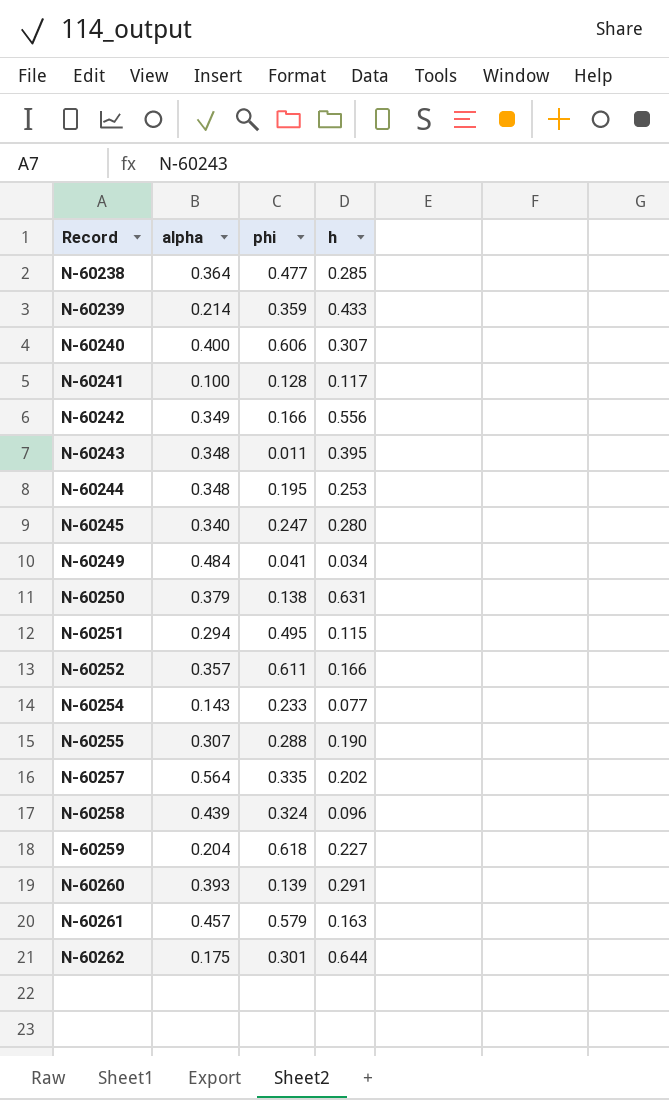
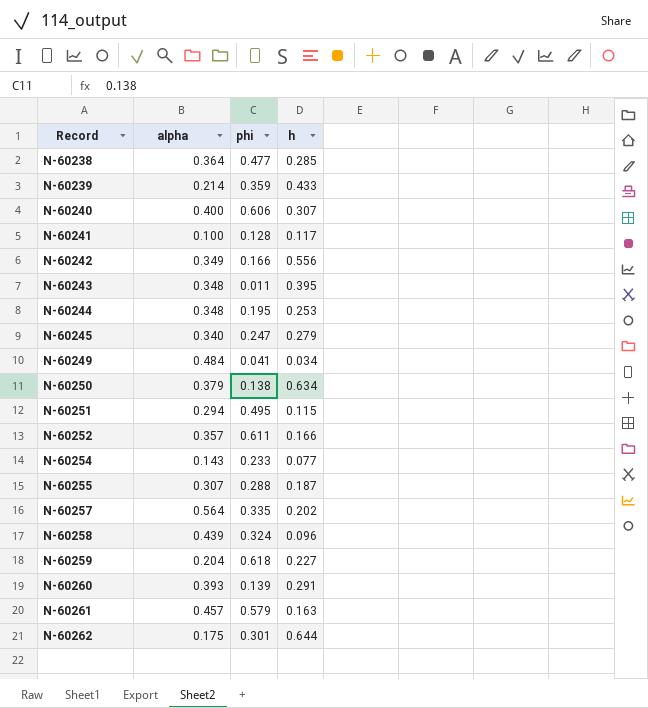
N-60245 | h: 0.280 -> 0.279
N-60250 | h: 0.631 -> 0.634
N-60255 | h: 0.190 -> 0.187

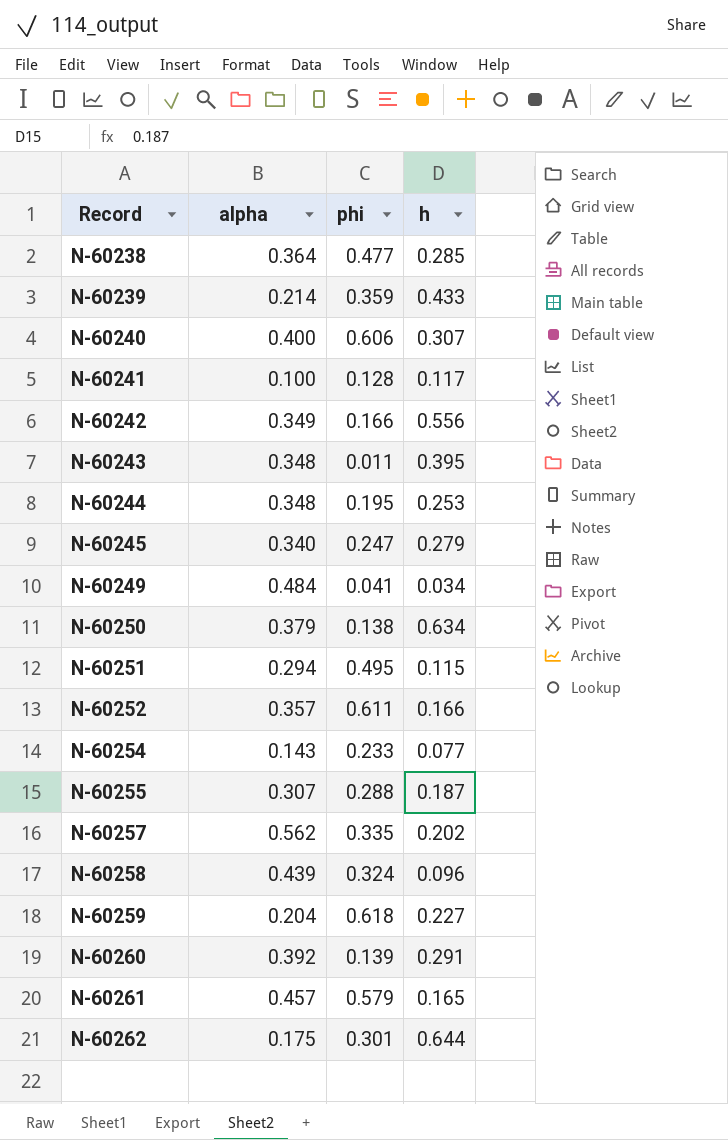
N-60257 | alpha: 0.564 -> 0.562
N-60260 | alpha: 0.393 -> 0.392
N-60261 | h: 0.163 -> 0.165

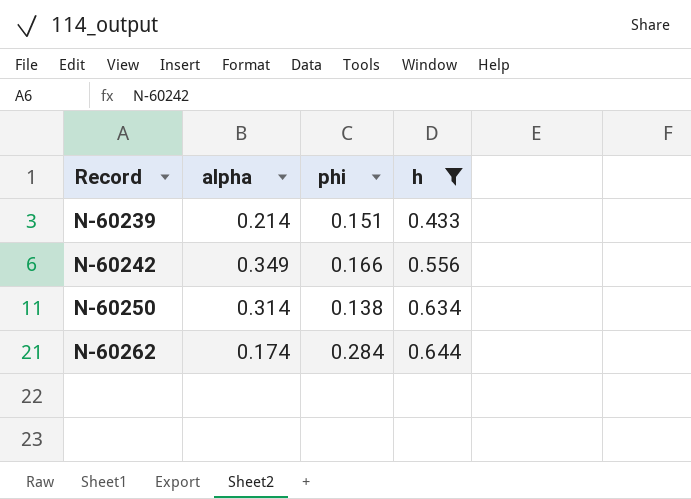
filter: none -> h >= 0.433
N-60239 | phi: 0.359 -> 0.151
N-60250 | alpha: 0.379 -> 0.314
N-60262 | alpha: 0.175 -> 0.174
N-60262 | phi: 0.301 -> 0.284

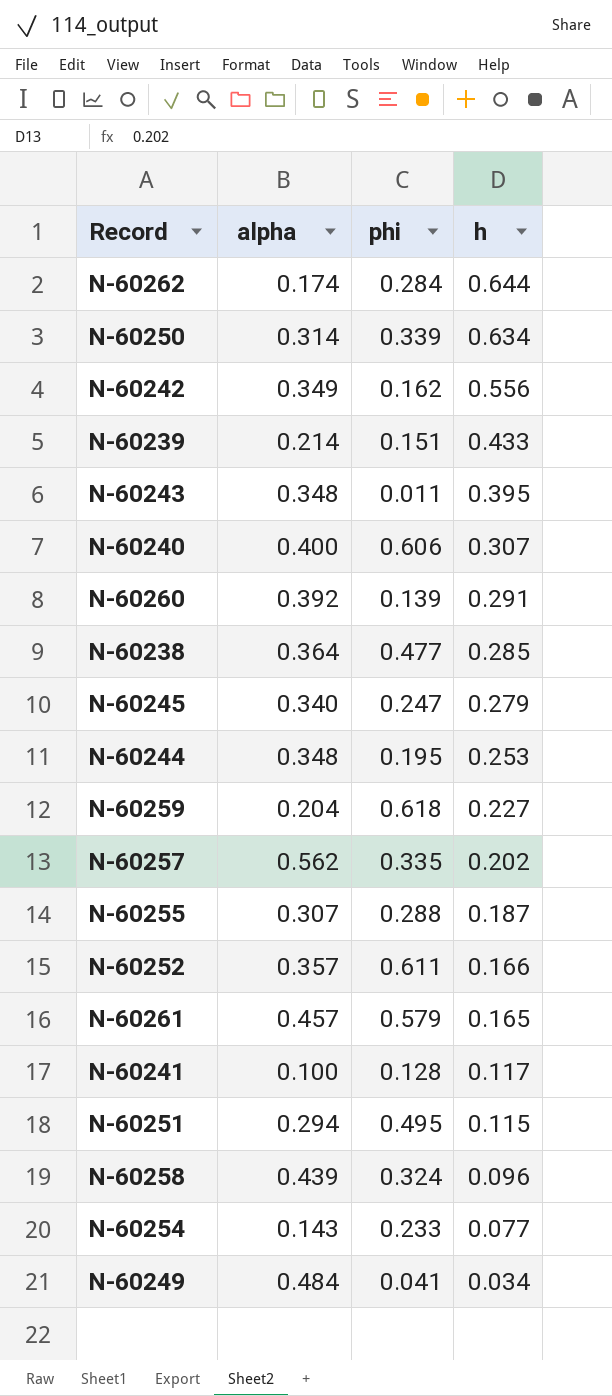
filter: h >= 0.433 -> none
row order: Record ascending -> h descending
N-60250 | phi: 0.138 -> 0.339
N-60242 | phi: 0.166 -> 0.162

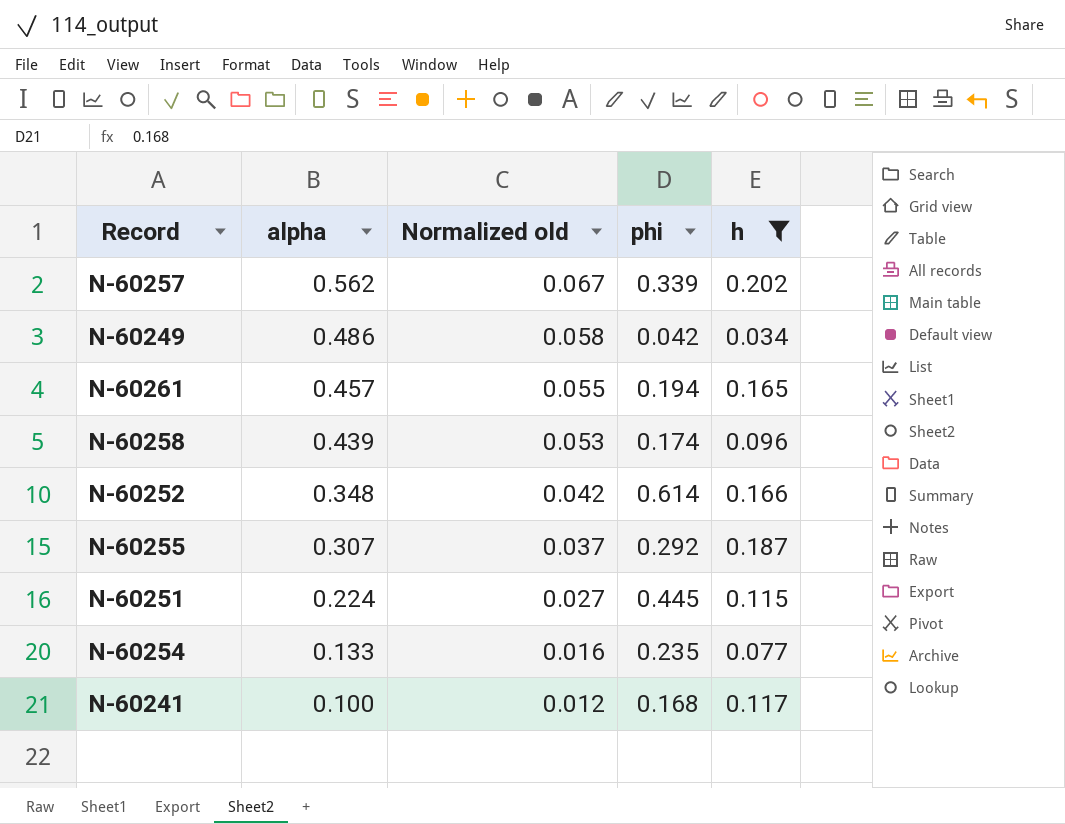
filter: none -> h <= 0.202
row order: h descending -> alpha descending
column Normalized old | formula: none -> [alpha] * 0.12
N-60257 | phi: 0.335 -> 0.339
N-60249 | alpha: 0.484 -> 0.486
N-60249 | phi: 0.041 -> 0.042
N-60261 | phi: 0.579 -> 0.194
N-60258 | phi: 0.324 -> 0.174
N-60252 | alpha: 0.357 -> 0.348
N-60252 | phi: 0.611 -> 0.614
N-60255 | phi: 0.288 -> 0.292
N-60251 | alpha: 0.294 -> 0.224
N-60251 | phi: 0.495 -> 0.445
N-60254 | alpha: 0.143 -> 0.133
N-60254 | phi: 0.233 -> 0.235
N-60241 | phi: 0.128 -> 0.168

